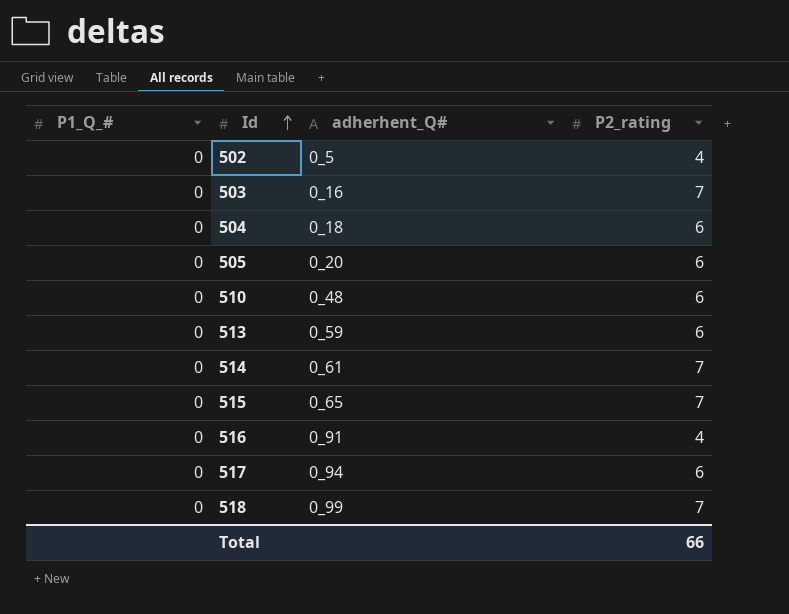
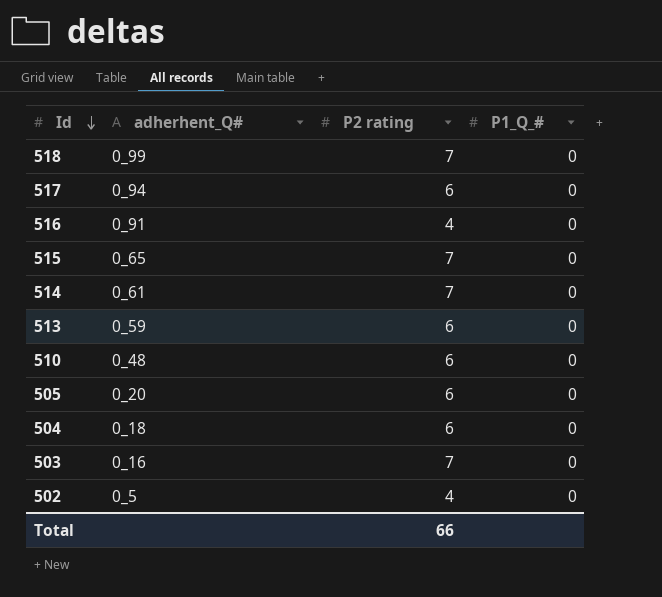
row order: Id ascending -> Id descending
column name: P2_rating -> P2 rating
column P1_Q_# | position: 1 -> 4

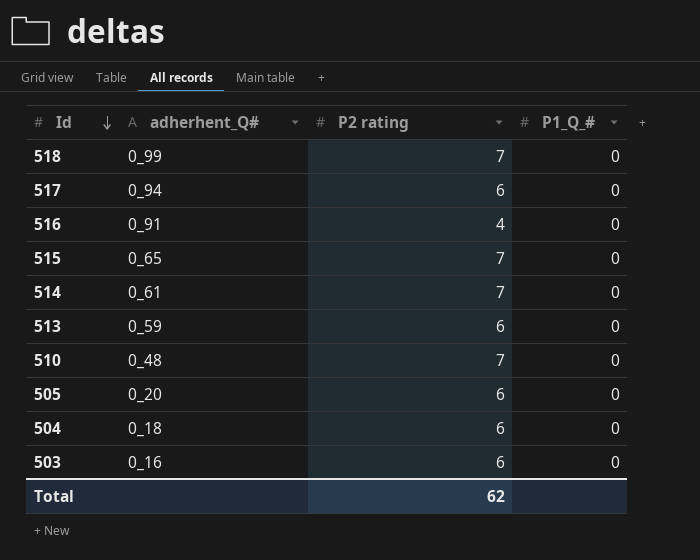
row 502: 0_5 | 4 | 0 -> none
510 | P2 rating: 6 -> 7
503 | P2 rating: 7 -> 6
Total | P2 rating: 66 -> 62

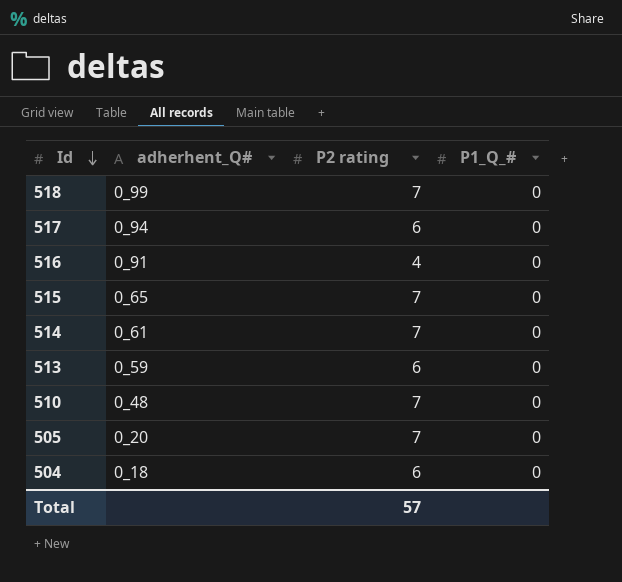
row 503: 0_16 | 6 | 0 -> none
505 | P2 rating: 6 -> 7
Total | P2 rating: 62 -> 57

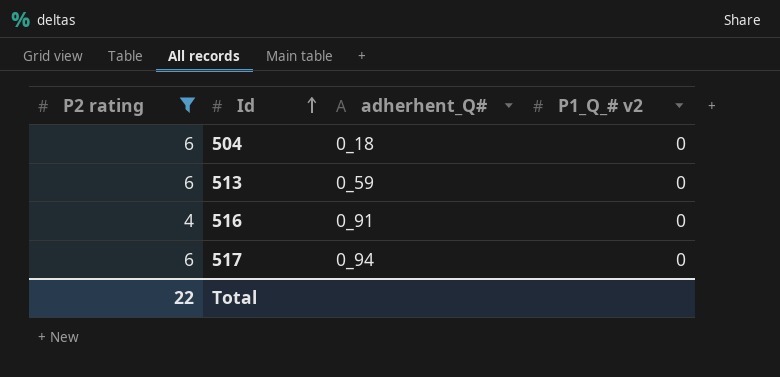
filter: none -> P2 rating != 7
row order: Id descending -> Id ascending
column P2 rating | position: 3 -> 1
column name: P1_Q_# -> P1_Q_# v2
Total | P2 rating: 57 -> 22

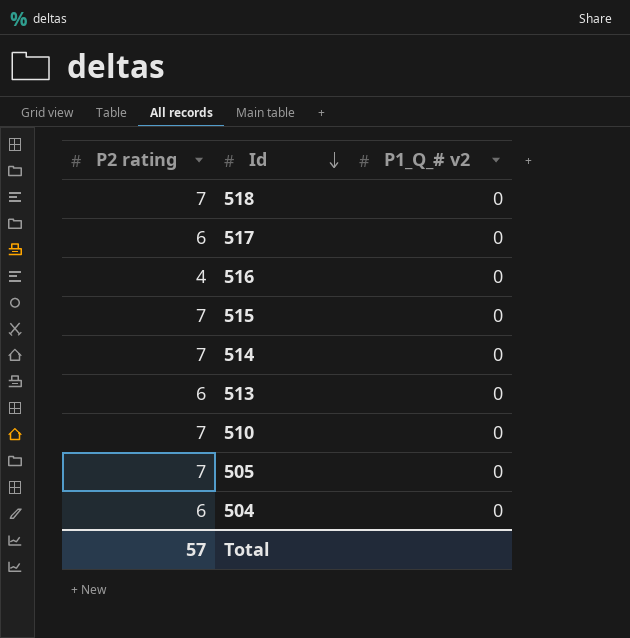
filter: P2 rating != 7 -> none
row order: Id ascending -> Id descending
column adherhent_Q# | position: 3 -> none
Total | P2 rating: 22 -> 57

